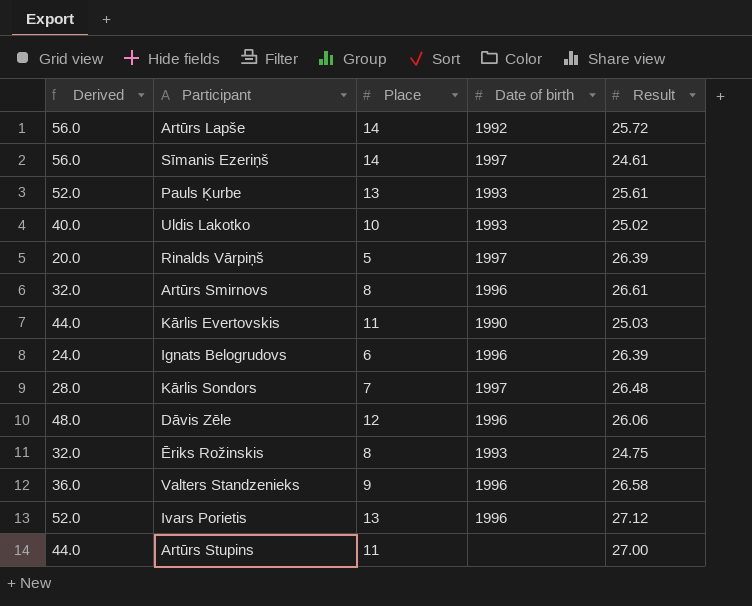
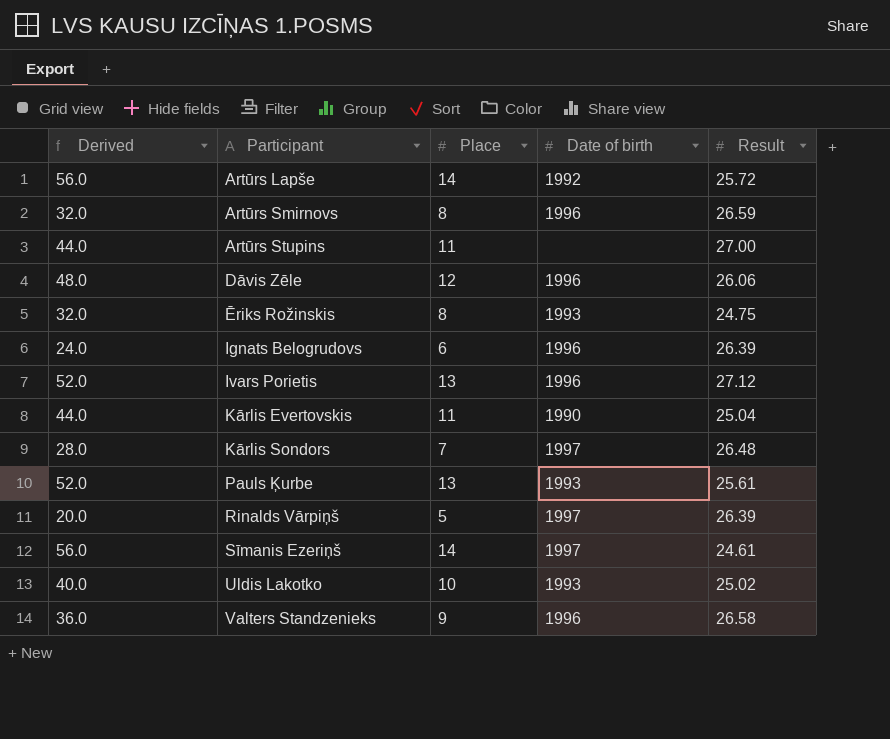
row order: none -> Participant ascending
Artūrs Smirnovs | Result: 26.61 -> 26.59
Kārlis Evertovskis | Result: 25.03 -> 25.04

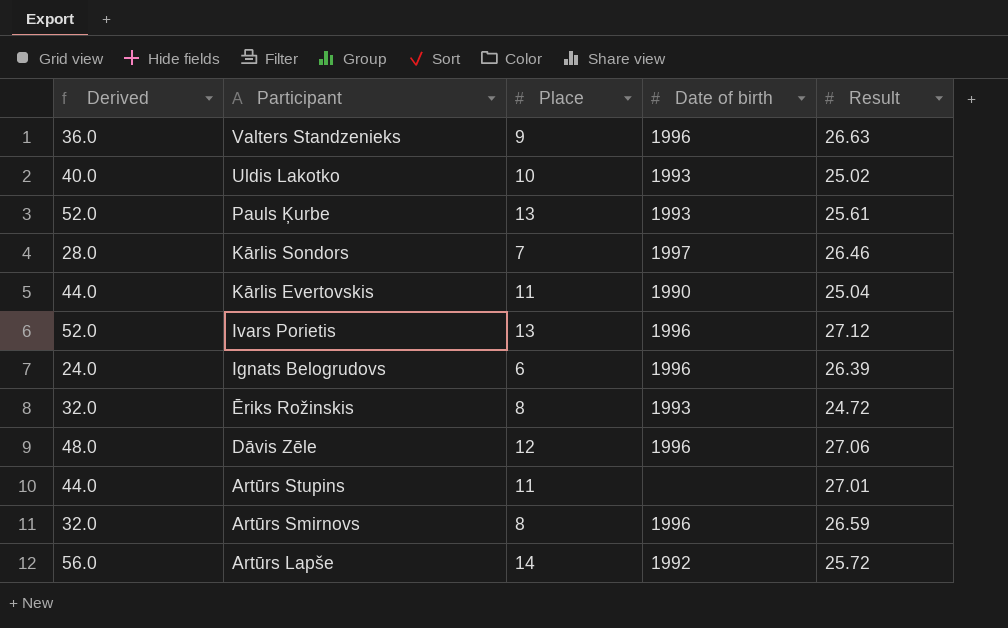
row order: Participant ascending -> Participant descending
row Rinalds Vārpiņš: 20.0 | 5 | 1997 | 26.39 -> none
row Sīmanis Ezeriņš: 56.0 | 14 | 1997 | 24.61 -> none
Valters Standzenieks | Result: 26.58 -> 26.63
Kārlis Sondors | Result: 26.48 -> 26.46
Ēriks Rožinskis | Result: 24.75 -> 24.72
Dāvis Zēle | Result: 26.06 -> 27.06
Artūrs Stupins | Result: 27.00 -> 27.01

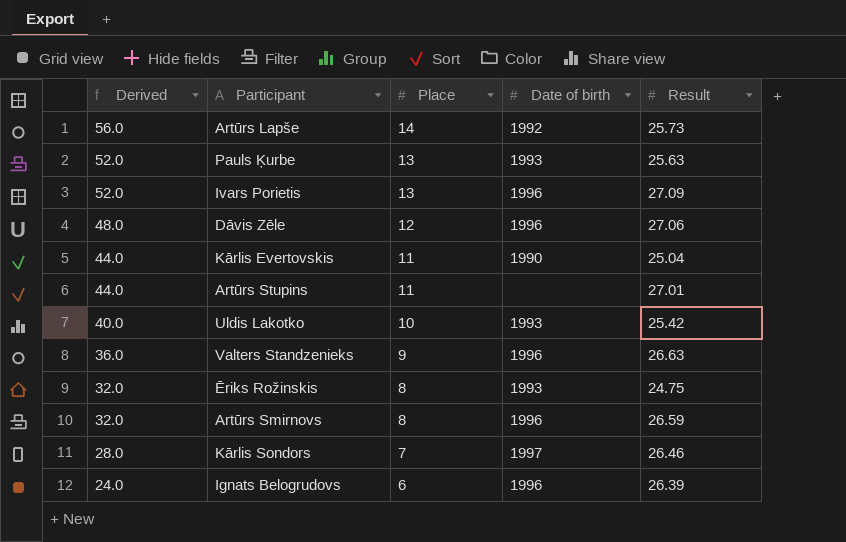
row order: Participant descending -> Derived descending
Artūrs Lapše | Result: 25.72 -> 25.73
Pauls Ķurbe | Result: 25.61 -> 25.63
Ivars Porietis | Result: 27.12 -> 27.09
Uldis Lakotko | Result: 25.02 -> 25.42
Ēriks Rožinskis | Result: 24.72 -> 24.75

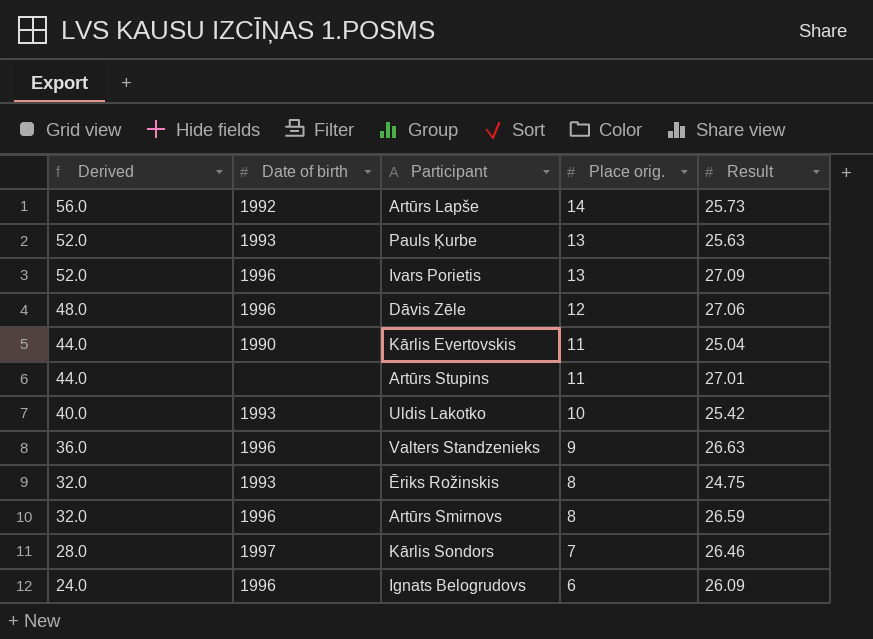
column Date of birth | position: 4 -> 2
column name: Place -> Place orig.
Ignats Belogrudovs | Result: 26.39 -> 26.09

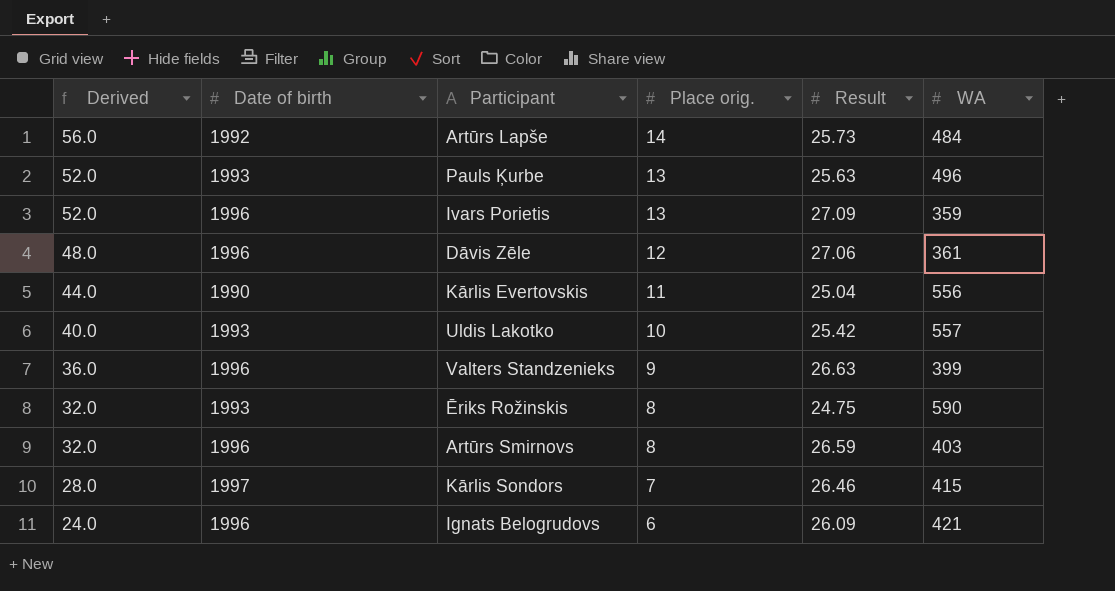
column WA | position: none -> 6
row Artūrs Stupins: 44.0 | none | 11 | 27.01 -> none

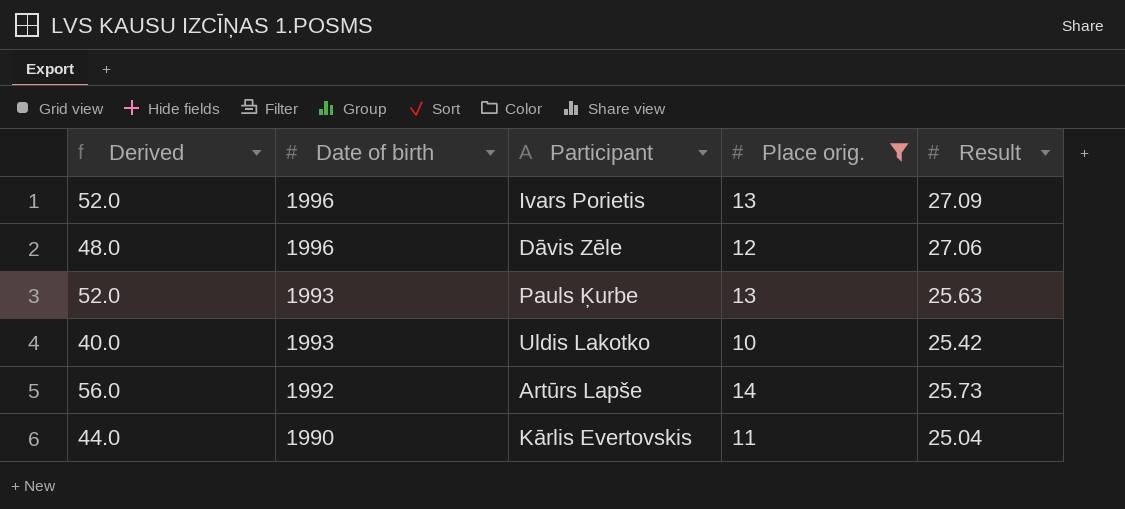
filter: none -> Place orig. >= 10
row order: Derived descending -> Date of birth descending
column WA | position: 6 -> none

